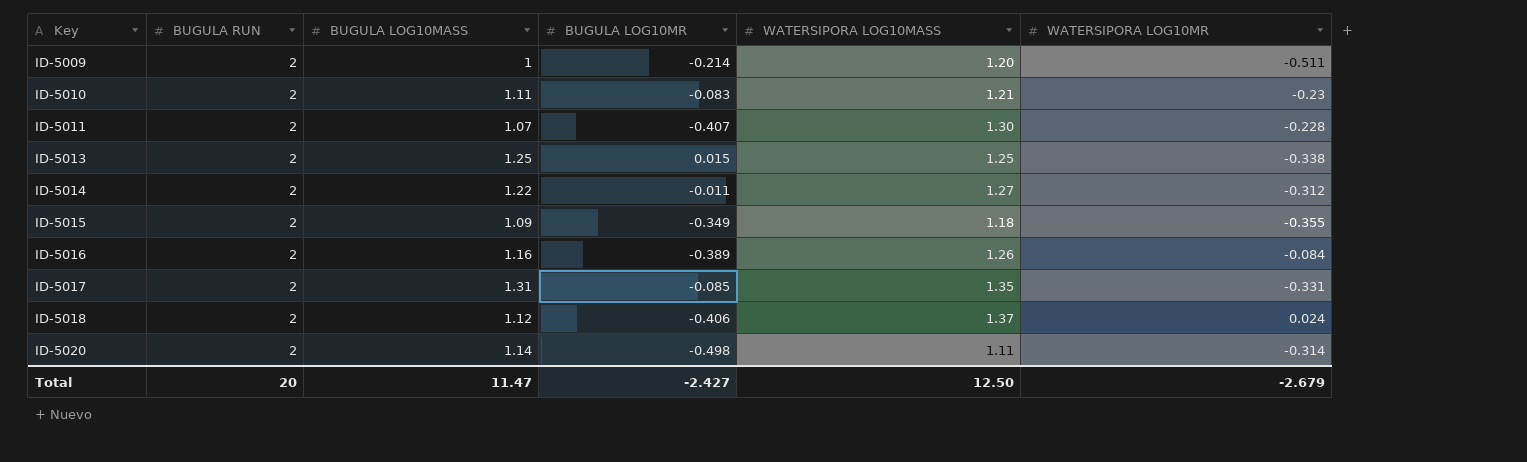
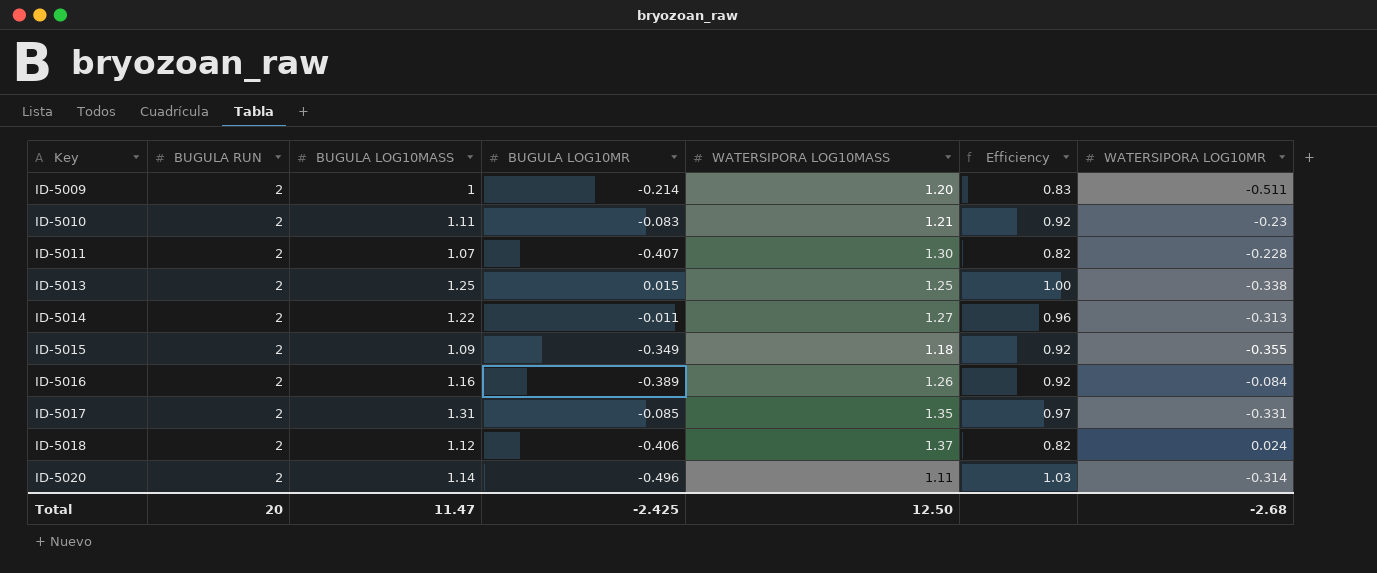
column Efficiency | formula: none -> [BUGULA LOG10MASS] / [WATERSIPORA LOG10MASS]
ID-5014 | WATERSIPORA LOG10MR: -0.312 -> -0.313
ID-5020 | BUGULA LOG10MR: -0.498 -> -0.496
Total | BUGULA LOG10MR: -2.427 -> -2.425
Total | WATERSIPORA LOG10MR: -2.679 -> -2.68

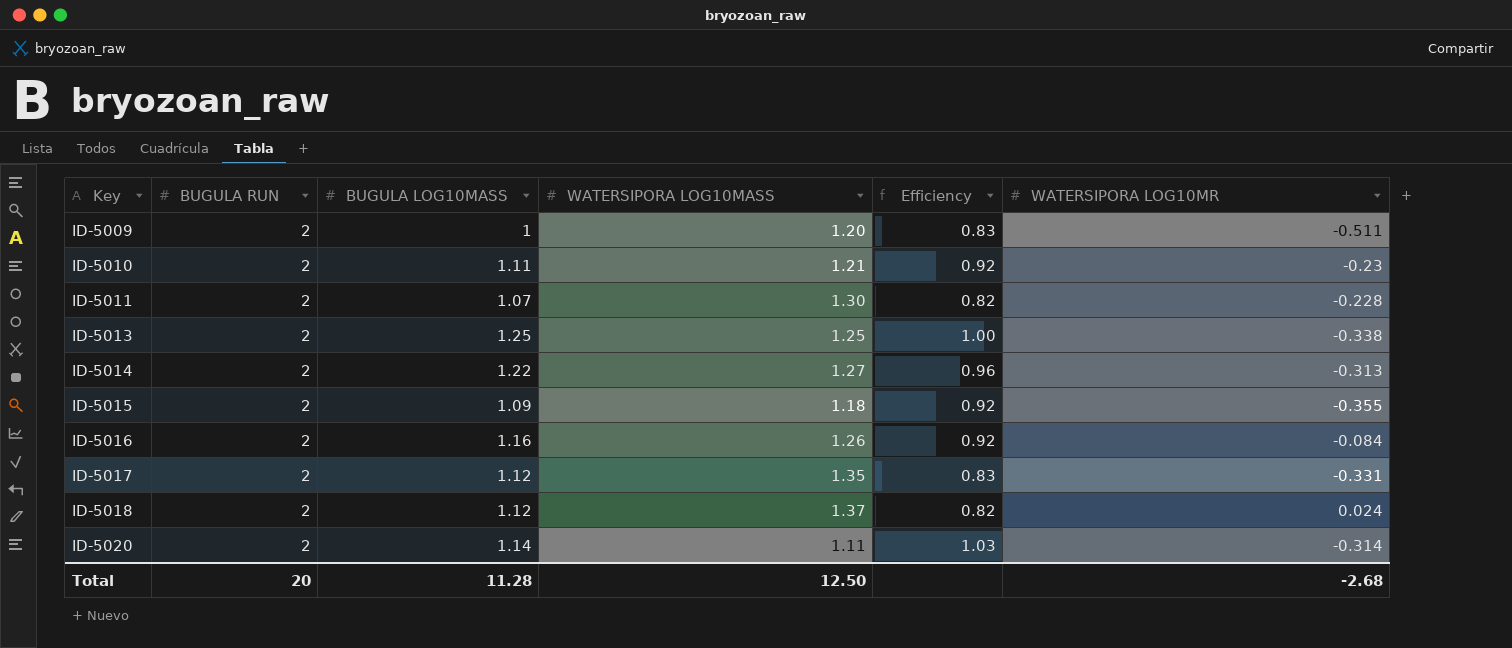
column BUGULA LOG10MR | position: 4 -> none
ID-5017 | BUGULA LOG10MASS: 1.31 -> 1.12
ID-5017 | Efficiency: 0.97 -> 0.83
Total | BUGULA LOG10MASS: 11.47 -> 11.28

